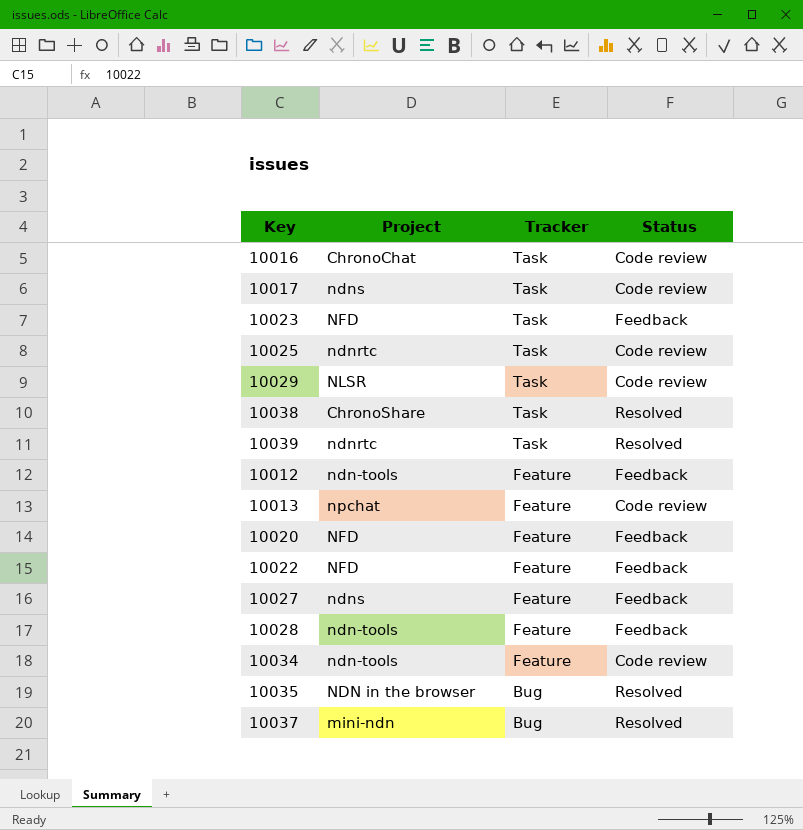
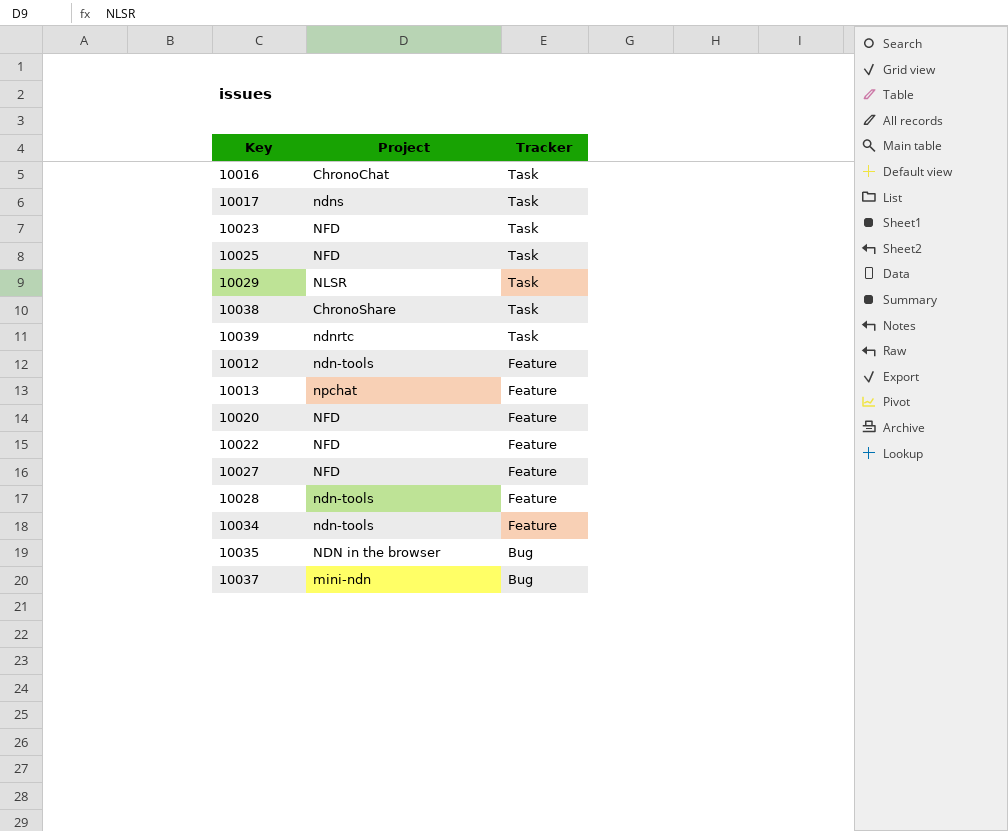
column Status | position: 4 -> none
10025 | Project: ndnrtc -> NFD
10027 | Project: ndns -> NFD

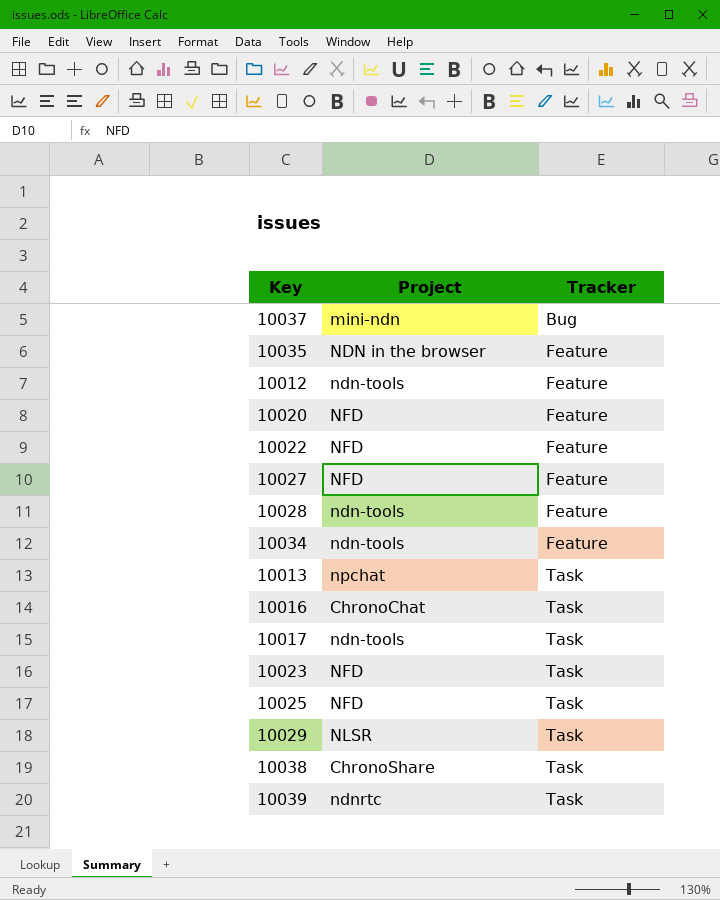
row order: Tracker descending -> Tracker ascending
10035 | Tracker: Bug -> Feature
10013 | Tracker: Feature -> Task
10017 | Project: ndns -> ndn-tools

